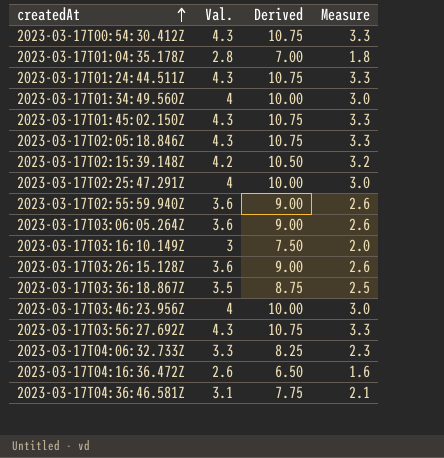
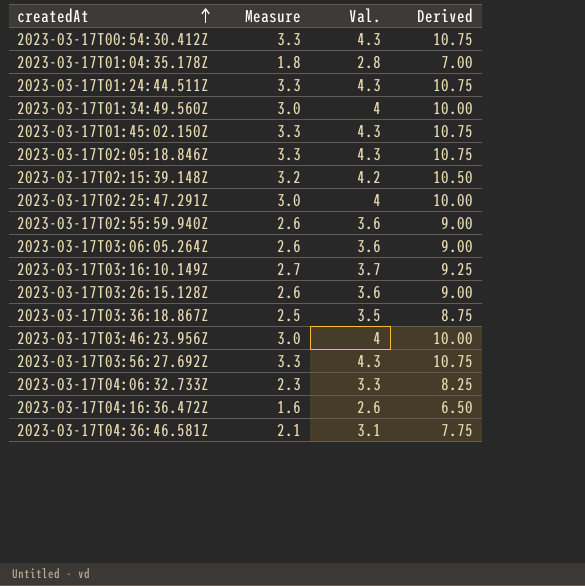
column Measure | position: 4 -> 2
2023-03-17T03:16:10.149Z | Measure: 2.0 -> 2.7
2023-03-17T03:16:10.149Z | Val.: 3 -> 3.7
2023-03-17T03:16:10.149Z | Derived: 7.50 -> 9.25

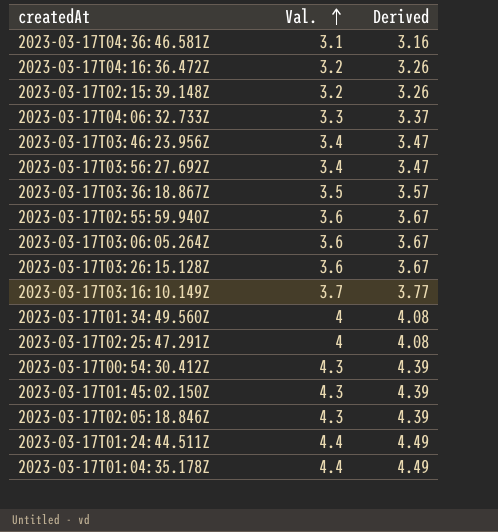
row order: createdAt ascending -> Val. ascending
column Measure | formula: [Val.] - 1 -> none
column Derived | formula: [Val.] * 2.5 -> [Val.] * 1.02
2023-03-17T04:16:36.472Z | Val.: 2.6 -> 3.2
2023-03-17T02:15:39.148Z | Val.: 4.2 -> 3.2
2023-03-17T03:46:23.956Z | Val.: 4 -> 3.4
2023-03-17T03:56:27.692Z | Val.: 4.3 -> 3.4
2023-03-17T01:24:44.511Z | Val.: 4.3 -> 4.4
2023-03-17T01:04:35.178Z | Val.: 2.8 -> 4.4

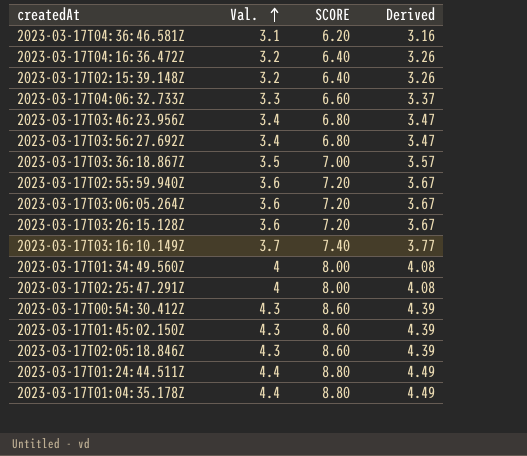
column SCORE | formula: none -> [Val.] * 2

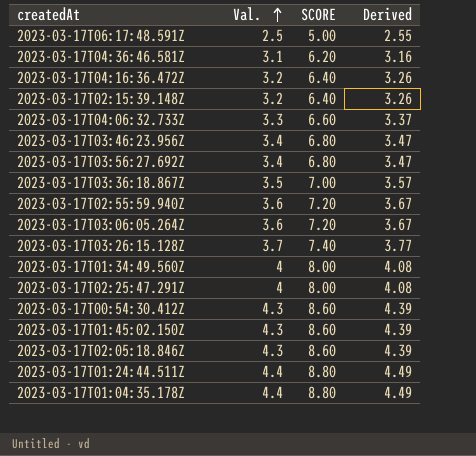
row 2023-03-17T03:16:10.149Z: 3.7 | 7.40 | 3.77 -> none
row 2023-03-17T06:17:48.591Z: none -> 2.5 | 5.00 | 2.55
2023-03-17T03:26:15.128Z | Val.: 3.6 -> 3.7
2023-03-17T03:26:15.128Z | SCORE: 7.20 -> 7.40
2023-03-17T03:26:15.128Z | Derived: 3.67 -> 3.77

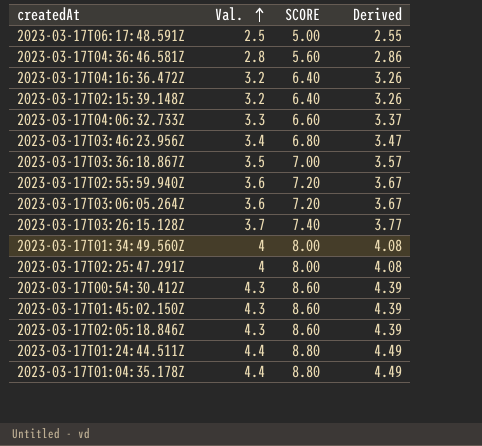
row 2023-03-17T03:56:27.692Z: 3.4 | 6.80 | 3.47 -> none
2023-03-17T04:36:46.581Z | Val.: 3.1 -> 2.8
2023-03-17T04:36:46.581Z | SCORE: 6.20 -> 5.60
2023-03-17T04:36:46.581Z | Derived: 3.16 -> 2.86

